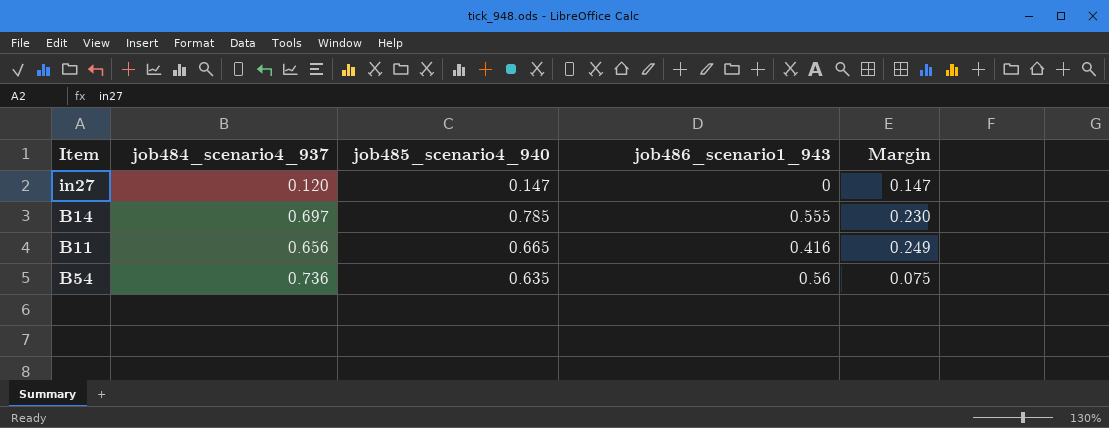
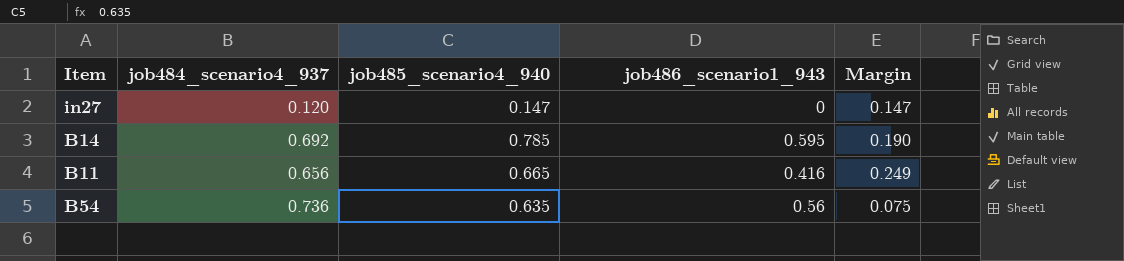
B14 | job484_scenario4_937: 0.697 -> 0.692
B14 | job486_scenario1_943: 0.555 -> 0.595
B14 | Margin: 0.230 -> 0.190

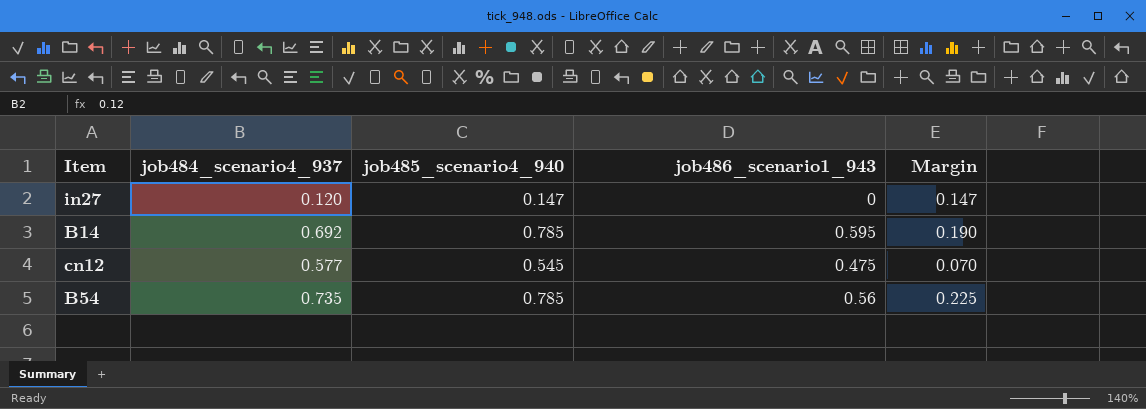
row B11: 0.656 | 0.665 | 0.416 | 0.249 -> none
row cn12: none -> 0.577 | 0.545 | 0.475 | 0.070
B54 | job484_scenario4_937: 0.736 -> 0.735
B54 | job485_scenario4_940: 0.635 -> 0.785
B54 | Margin: 0.075 -> 0.225

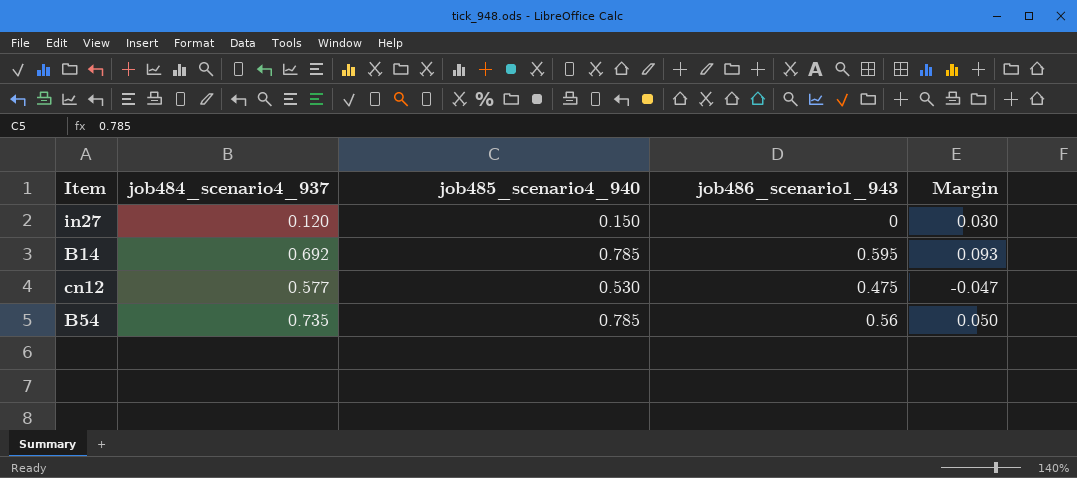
column Margin | formula: [job485_scenario4_940] - [job486_scenario1_943] -> [job485_scenario4_940] - [job484_scenario4_937]
in27 | job485_scenario4_940: 0.147 -> 0.150
cn12 | job485_scenario4_940: 0.545 -> 0.530

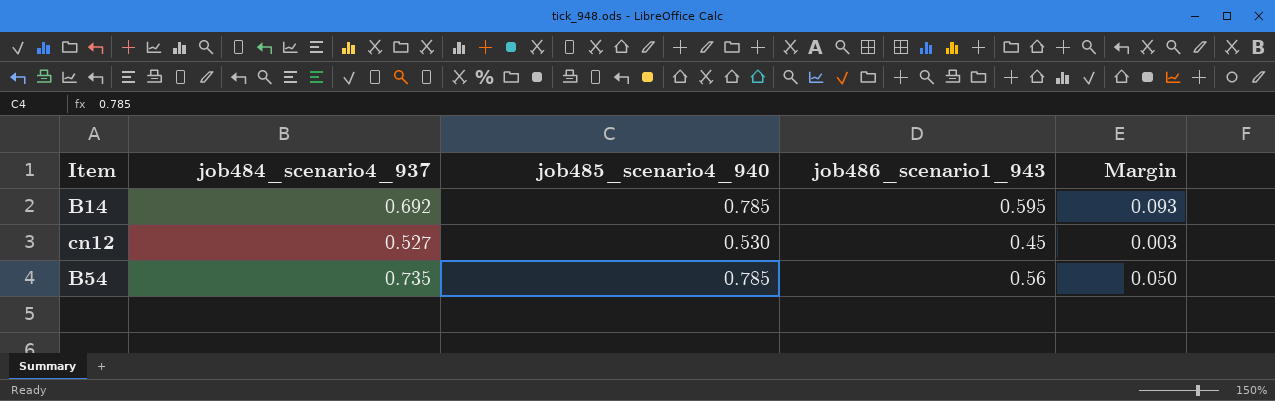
row in27: 0.120 | 0.150 | 0 | 0.030 -> none
cn12 | job484_scenario4_937: 0.577 -> 0.527
cn12 | job486_scenario1_943: 0.475 -> 0.45
cn12 | Margin: -0.047 -> 0.003

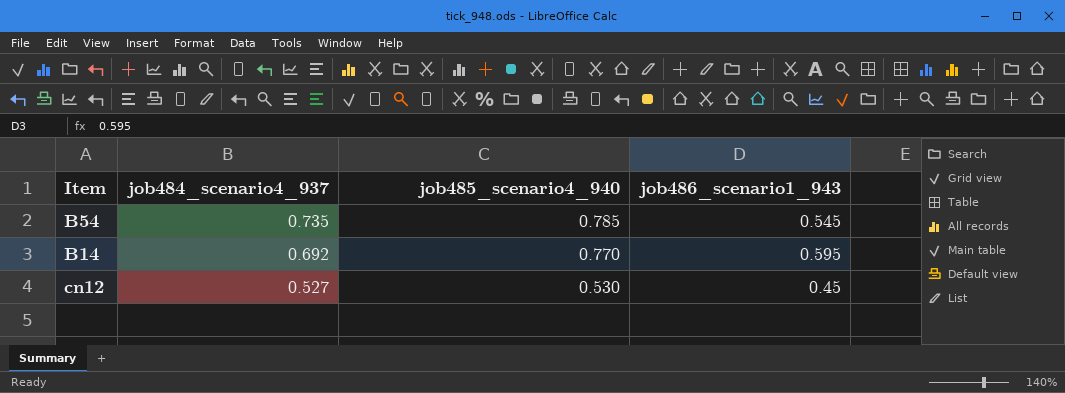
row order: none -> job484_scenario4_937 descending
column Margin | formula: [job485_scenario4_940] - [job484_scenario4_937] -> none
B54 | job486_scenario1_943: 0.56 -> 0.545
B14 | job485_scenario4_940: 0.785 -> 0.770

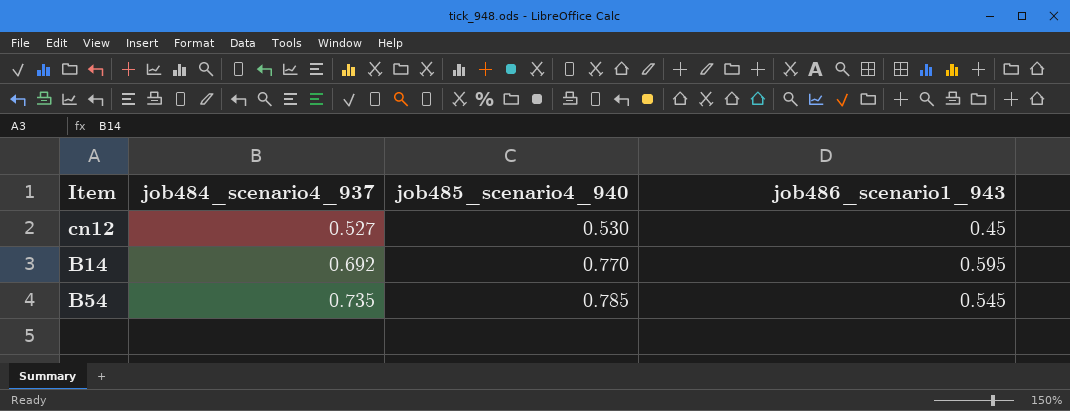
row order: job484_scenario4_937 descending -> job484_scenario4_937 ascending

